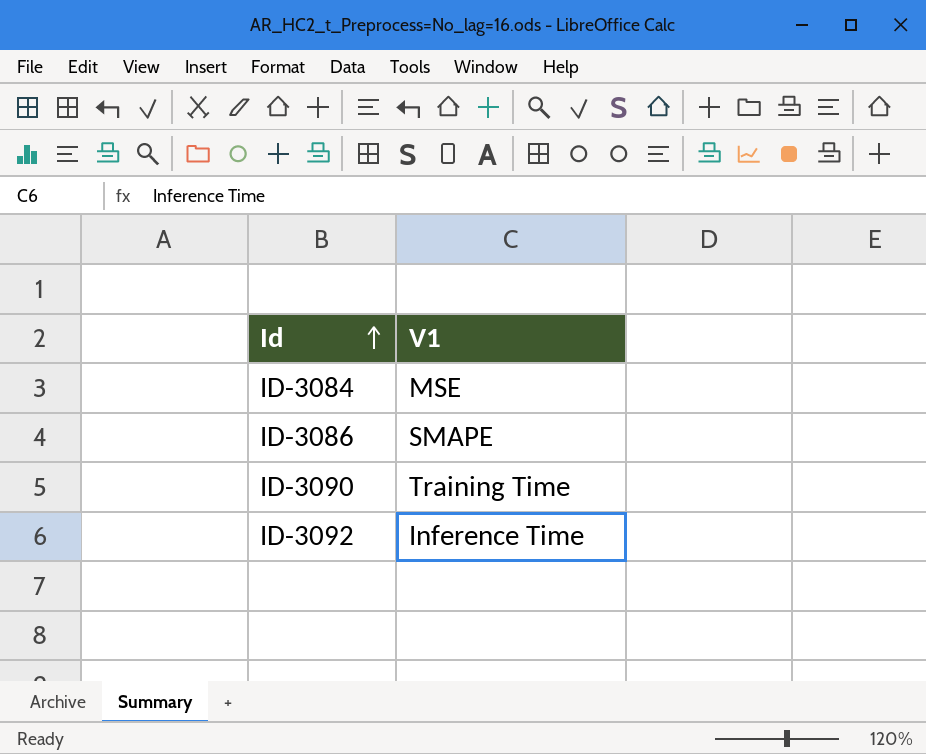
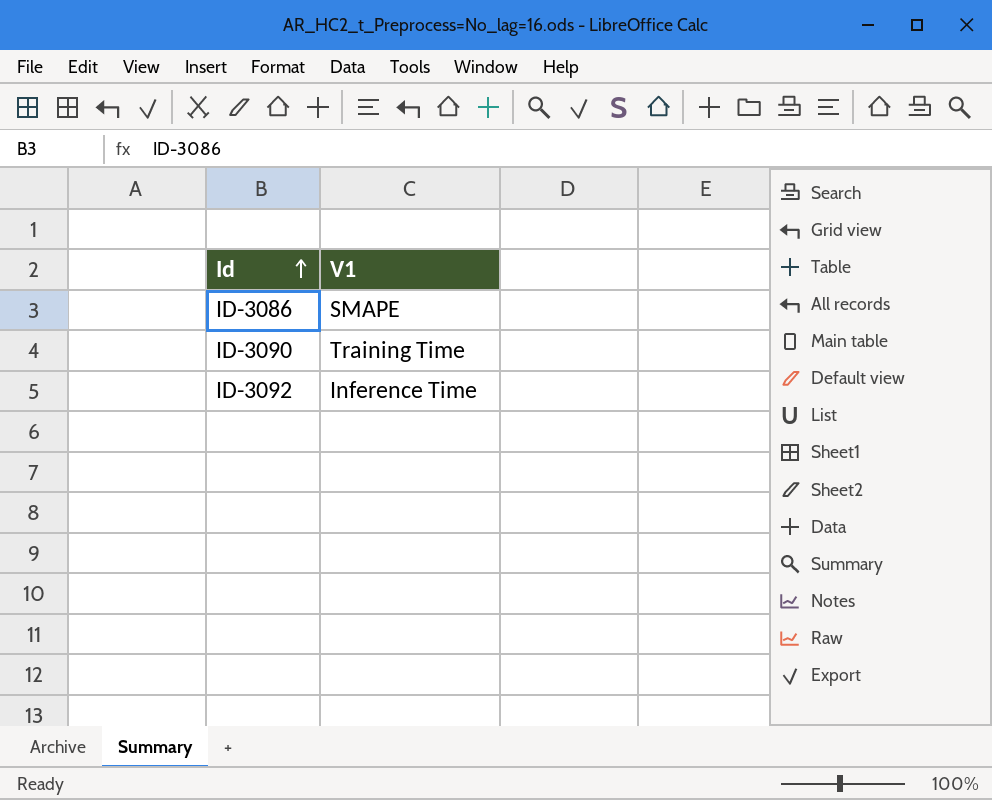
row ID-3084: MSE -> none

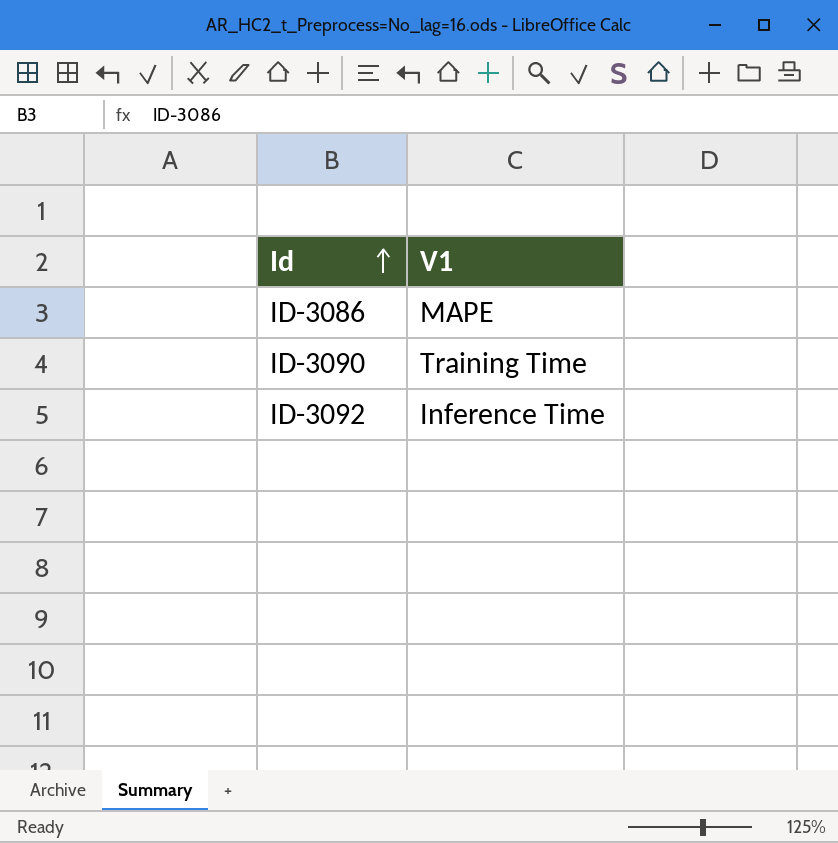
ID-3086 | V1: SMAPE -> MAPE

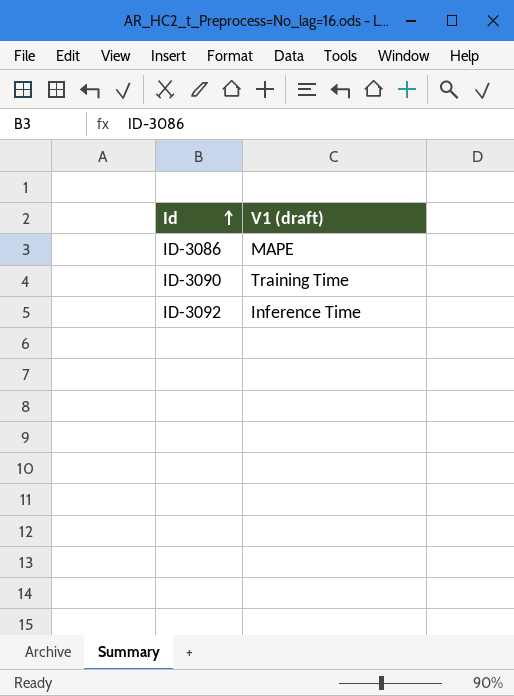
column name: V1 -> V1 (draft)

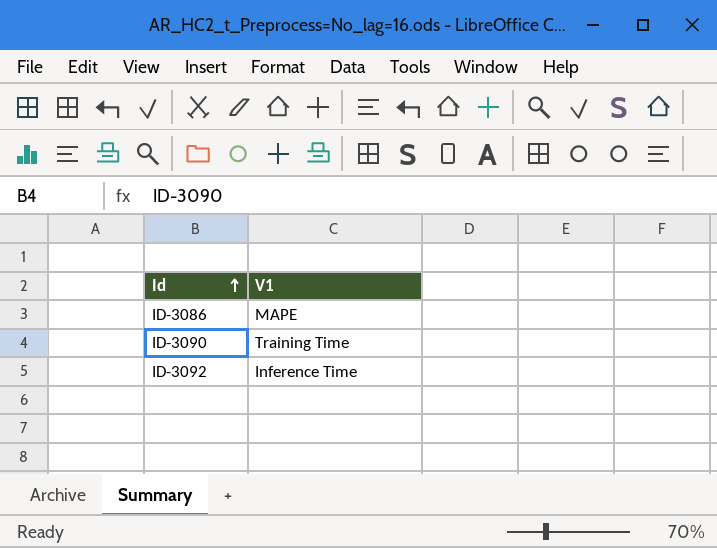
column name: V1 (draft) -> V1

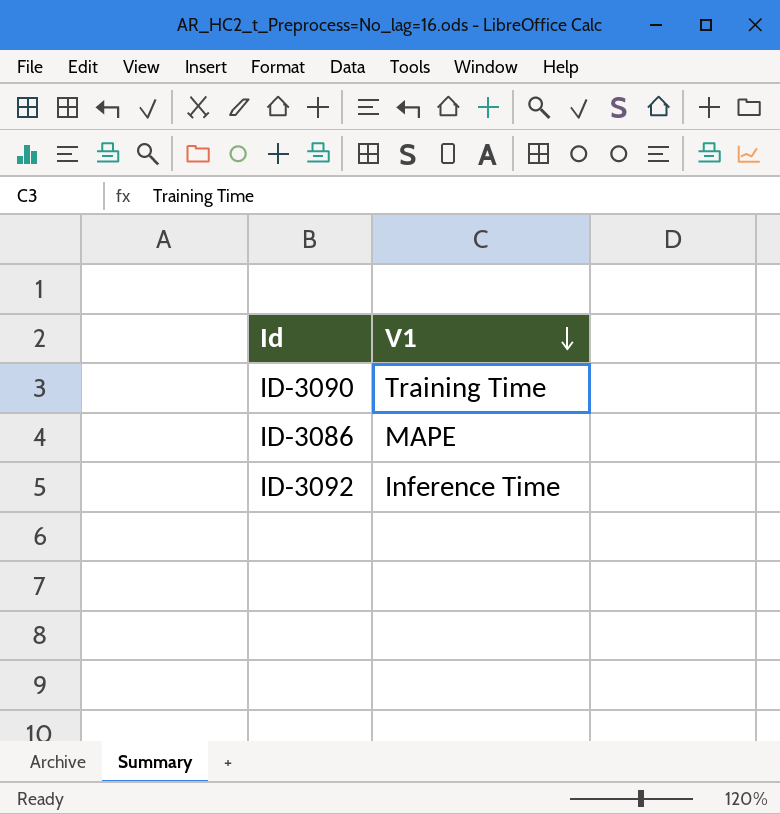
row order: Id ascending -> V1 descending

